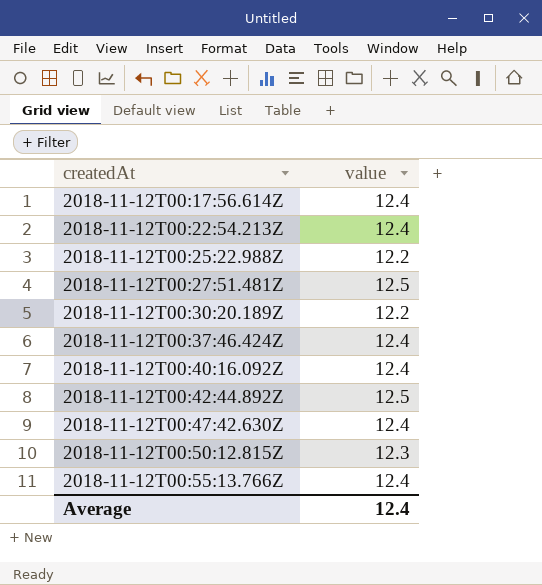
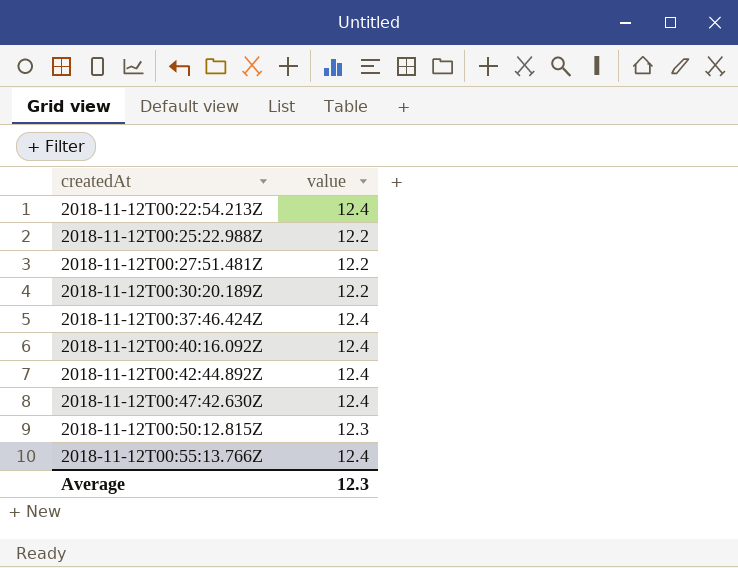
row 2018-11-12T00:17:56.614Z: 12.4 -> none
2018-11-12T00:27:51.481Z | value: 12.5 -> 12.2
2018-11-12T00:42:44.892Z | value: 12.5 -> 12.4
Average | value: 12.4 -> 12.3

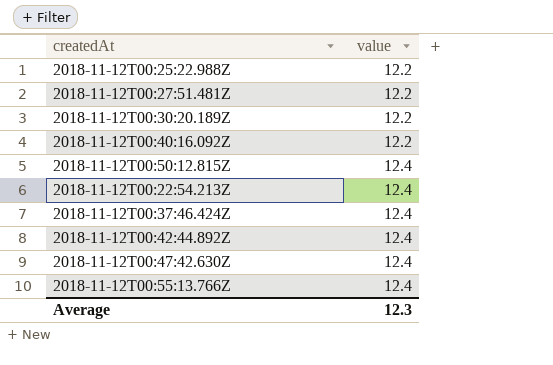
row order: createdAt ascending -> value ascending
2018-11-12T00:40:16.092Z | value: 12.4 -> 12.2
2018-11-12T00:50:12.815Z | value: 12.3 -> 12.4

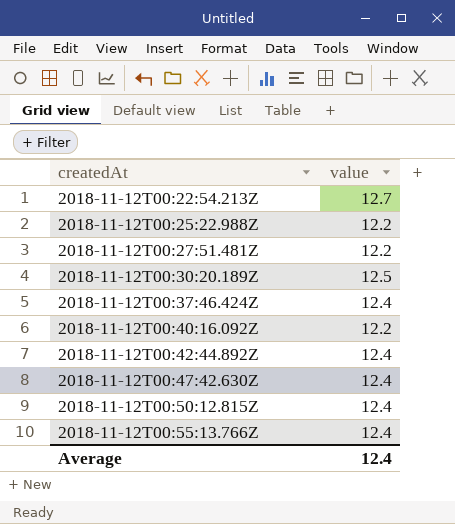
row order: value ascending -> createdAt ascending
2018-11-12T00:22:54.213Z | value: 12.4 -> 12.7
2018-11-12T00:30:20.189Z | value: 12.2 -> 12.5
Average | value: 12.3 -> 12.4

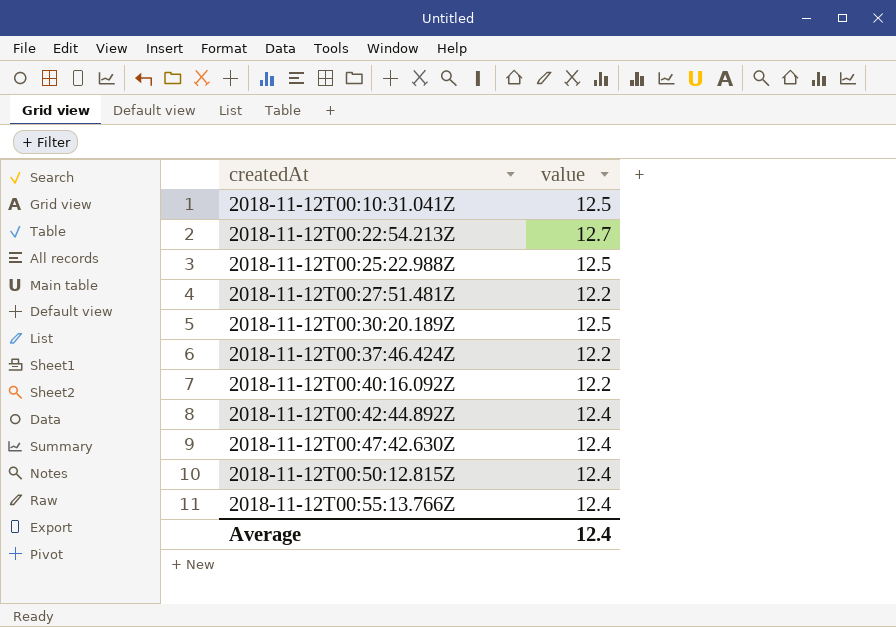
row 2018-11-12T00:10:31.041Z: none -> 12.5
2018-11-12T00:25:22.988Z | value: 12.2 -> 12.5
2018-11-12T00:37:46.424Z | value: 12.4 -> 12.2

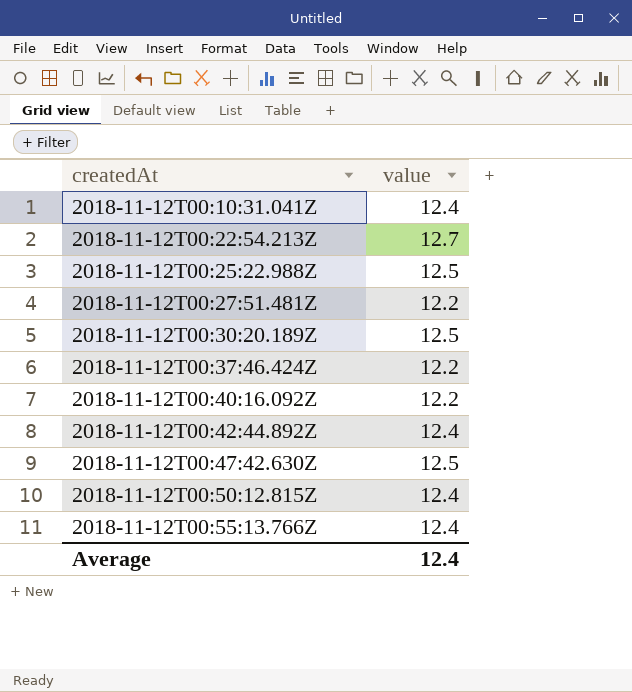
2018-11-12T00:10:31.041Z | value: 12.5 -> 12.4
2018-11-12T00:47:42.630Z | value: 12.4 -> 12.5

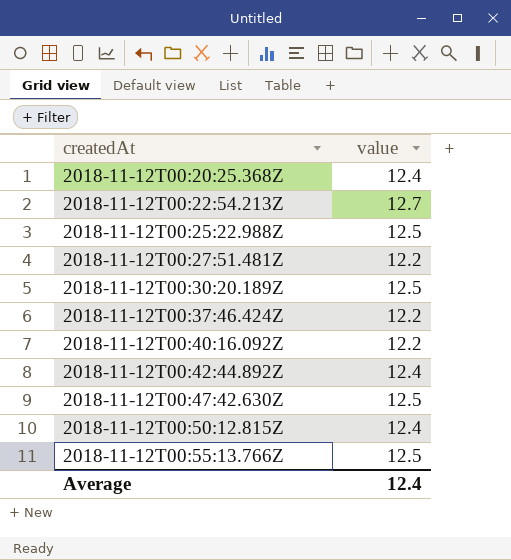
row 2018-11-12T00:10:31.041Z: 12.4 -> none
row 2018-11-12T00:20:25.368Z: none -> 12.4
2018-11-12T00:55:13.766Z | value: 12.4 -> 12.5

